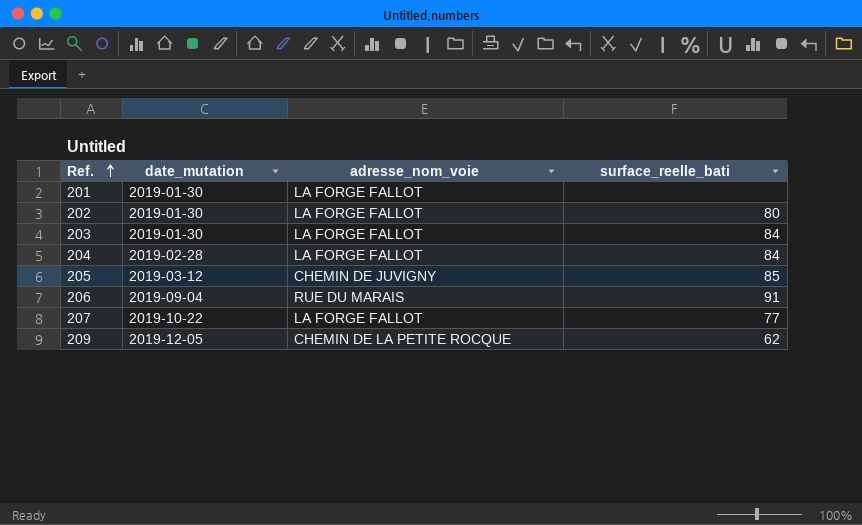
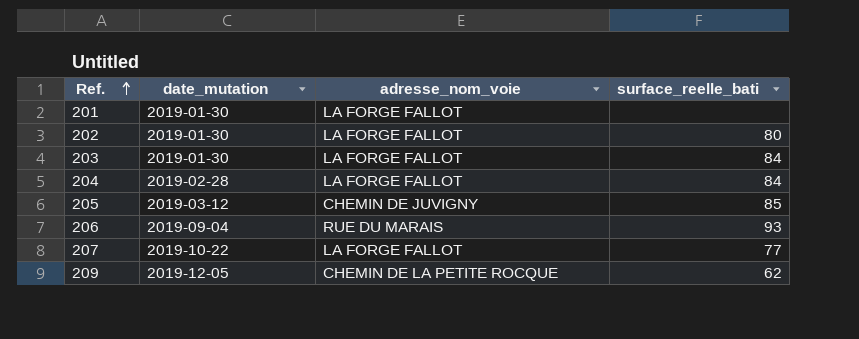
206 | surface_reelle_bati: 91 -> 93

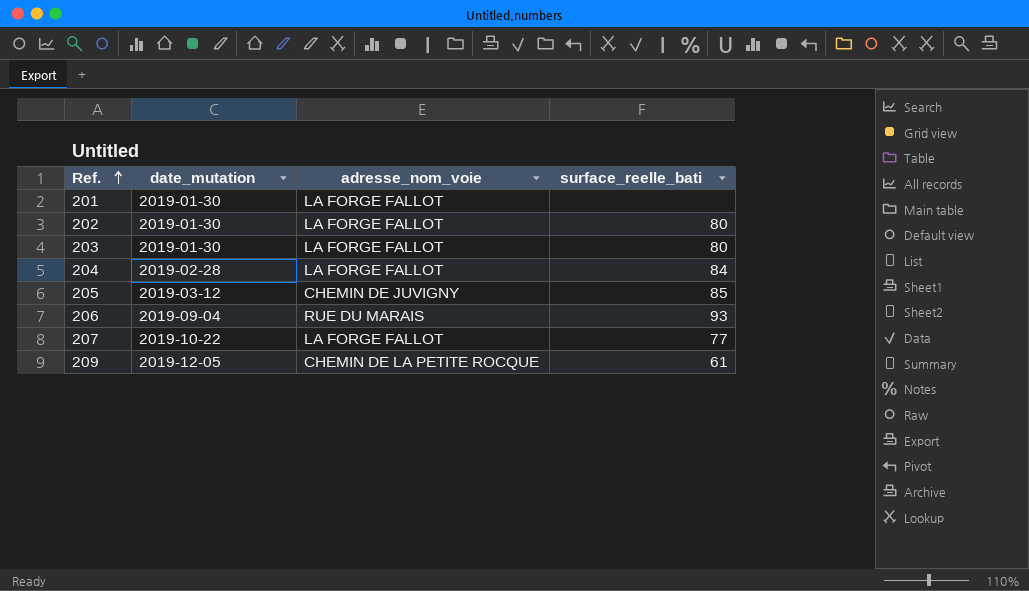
203 | surface_reelle_bati: 84 -> 80
209 | surface_reelle_bati: 62 -> 61

